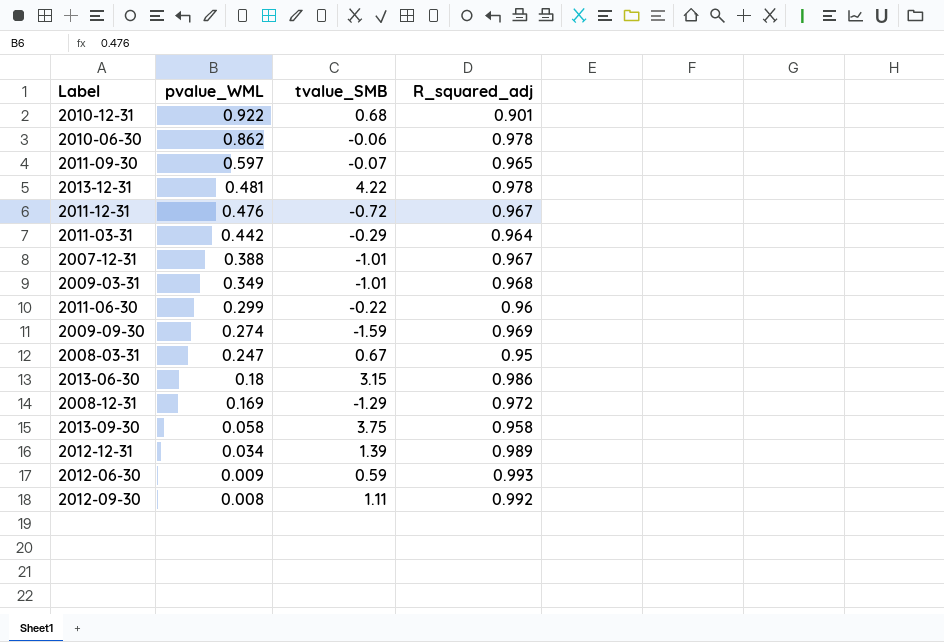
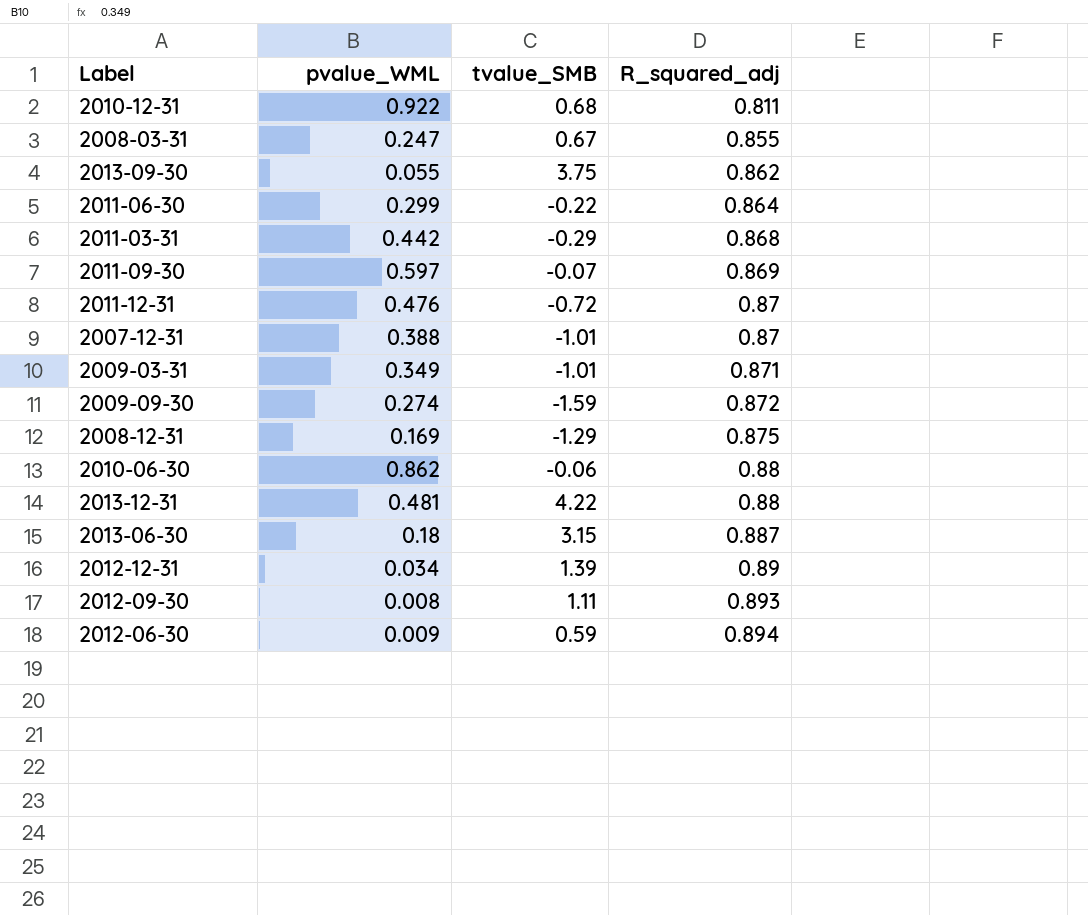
row order: pvalue_WML descending -> R_squared_adj ascending
2010-12-31 | R_squared_adj: 0.901 -> 0.811
2008-03-31 | R_squared_adj: 0.95 -> 0.855
2013-09-30 | pvalue_WML: 0.058 -> 0.055
2013-09-30 | R_squared_adj: 0.958 -> 0.862
2011-06-30 | R_squared_adj: 0.96 -> 0.864
2011-03-31 | R_squared_adj: 0.964 -> 0.868
2011-09-30 | R_squared_adj: 0.965 -> 0.869
2011-12-31 | R_squared_adj: 0.967 -> 0.87
2007-12-31 | R_squared_adj: 0.967 -> 0.87
2009-03-31 | R_squared_adj: 0.968 -> 0.871
2009-09-30 | R_squared_adj: 0.969 -> 0.872
2008-12-31 | R_squared_adj: 0.972 -> 0.875
2010-06-30 | R_squared_adj: 0.978 -> 0.88
2013-12-31 | R_squared_adj: 0.978 -> 0.88
2013-06-30 | R_squared_adj: 0.986 -> 0.887
2012-12-31 | R_squared_adj: 0.989 -> 0.89
2012-09-30 | R_squared_adj: 0.992 -> 0.893
2012-06-30 | R_squared_adj: 0.993 -> 0.894

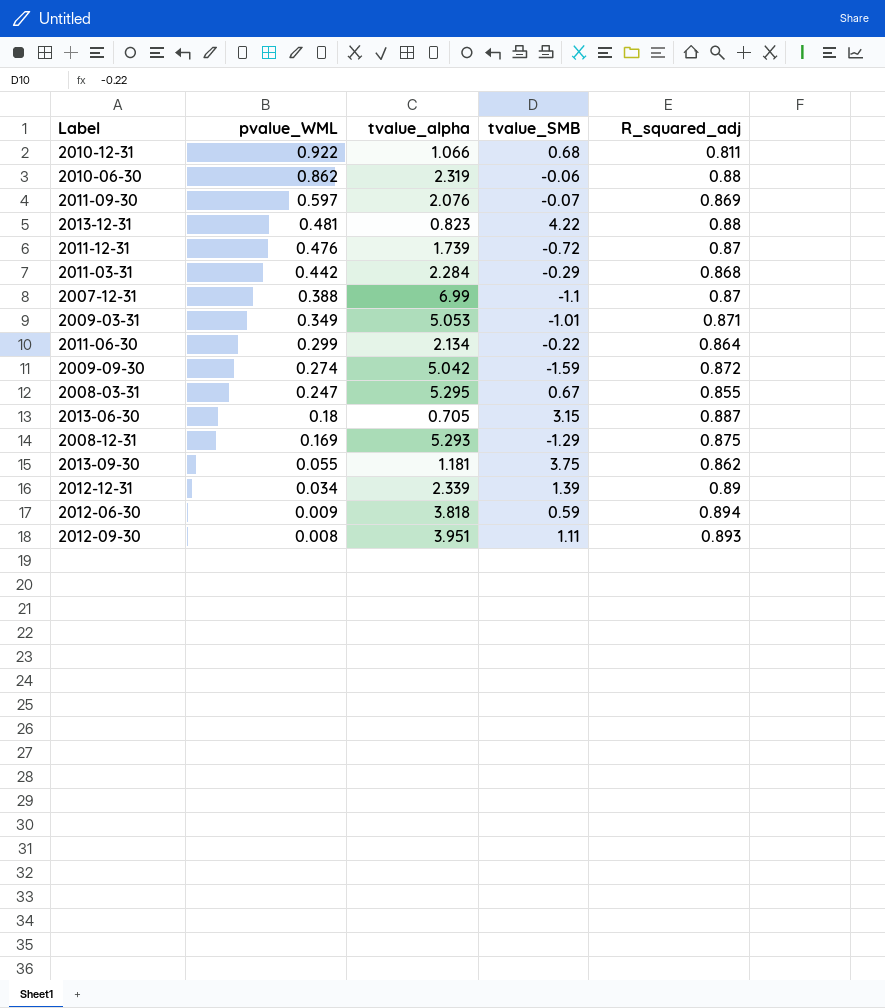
row order: R_squared_adj ascending -> pvalue_WML descending
column tvalue_alpha | position: none -> 3
2007-12-31 | tvalue_SMB: -1.01 -> -1.1

